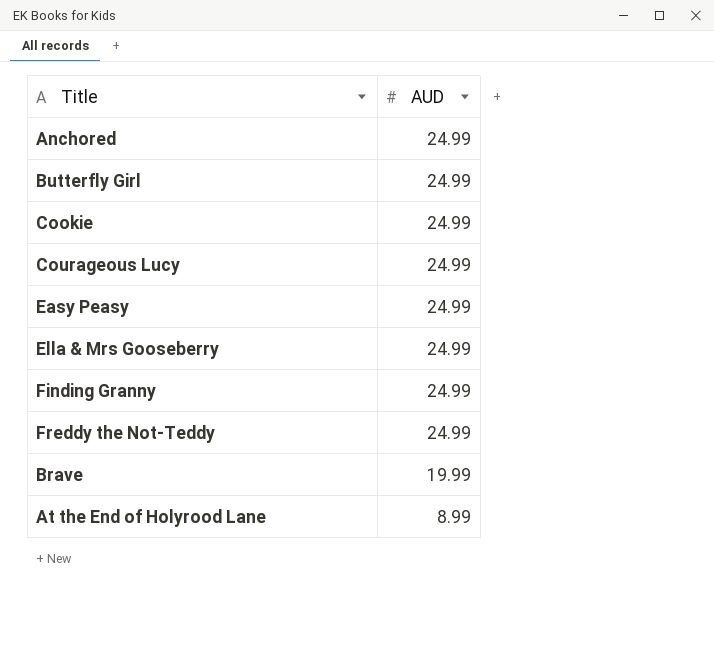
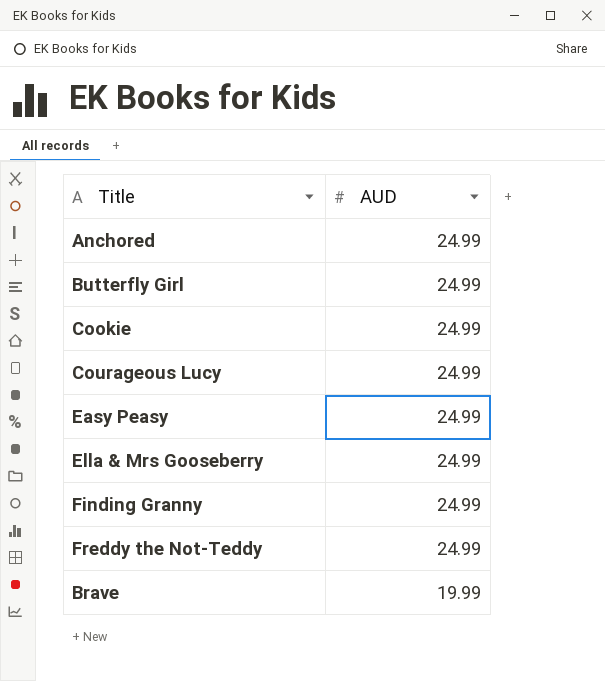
row At the End of Holyrood Lane: 8.99 -> none

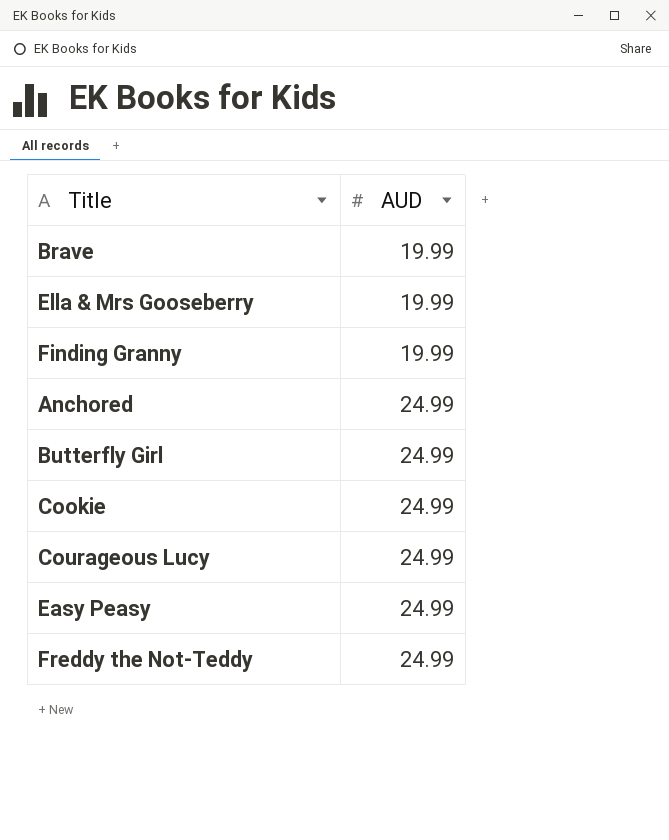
row order: AUD descending -> AUD ascending
Ella & Mrs Gooseberry | AUD: 24.99 -> 19.99
Finding Granny | AUD: 24.99 -> 19.99

